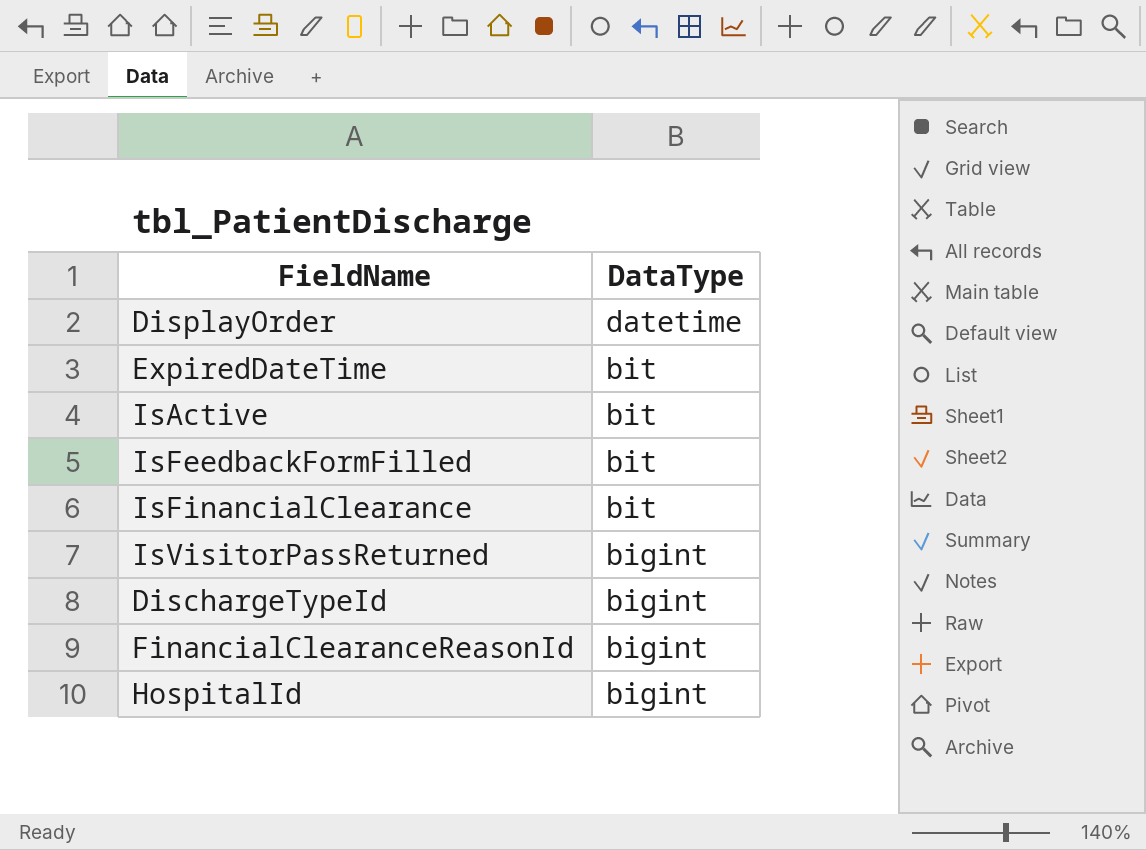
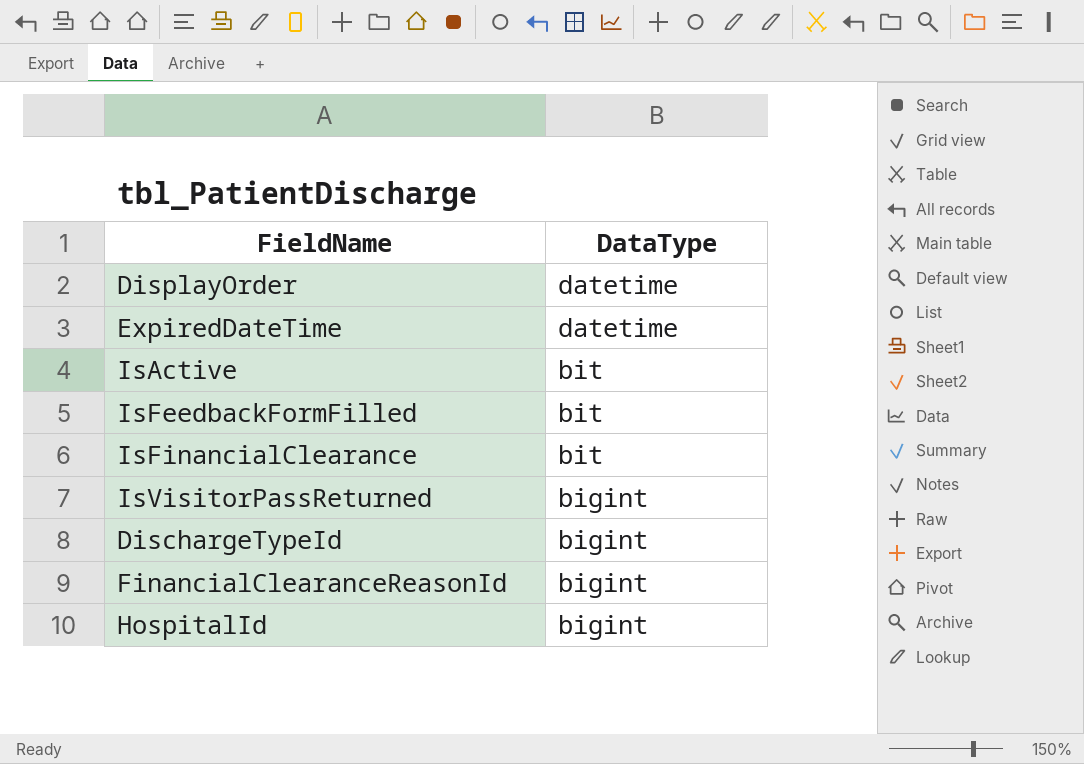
ExpiredDateTime | DataType: bit -> datetime

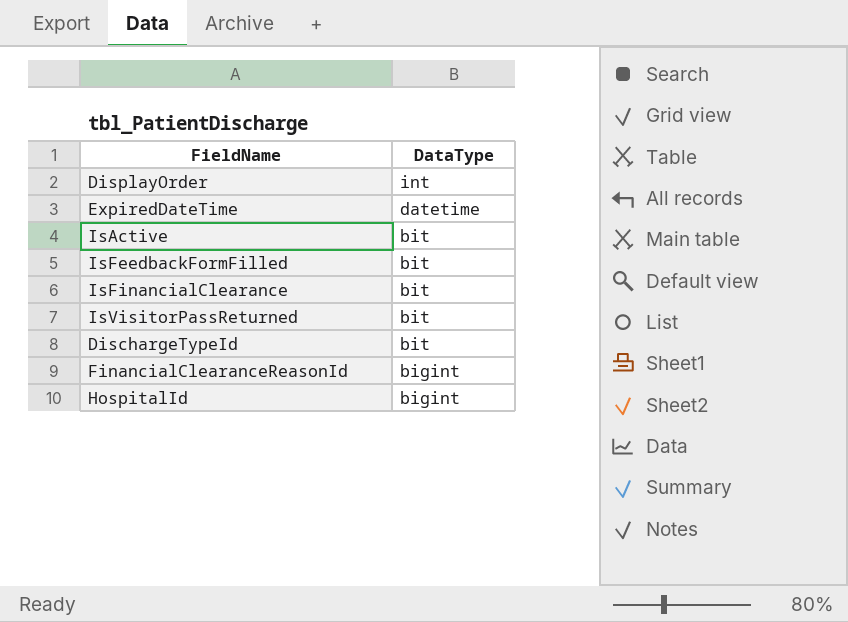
DisplayOrder | DataType: datetime -> int
IsVisitorPassReturned | DataType: bigint -> bit
DischargeTypeId | DataType: bigint -> bit

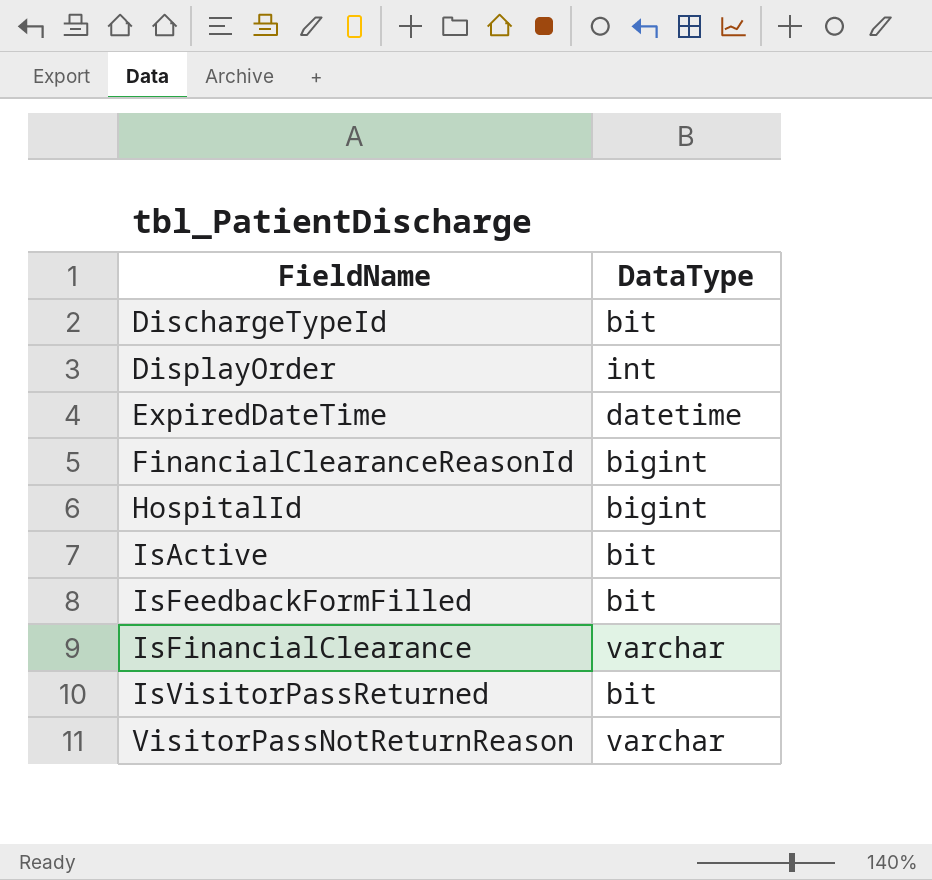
row order: DataType descending -> FieldName ascending
IsFinancialClearance | DataType: bit -> varchar
row VisitorPassNotReturnReason: none -> varchar

